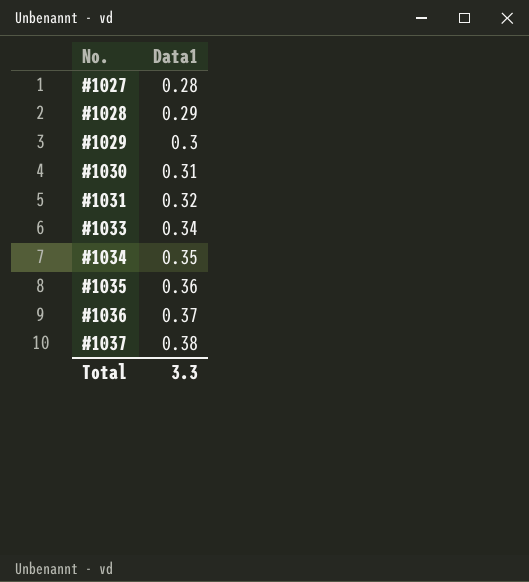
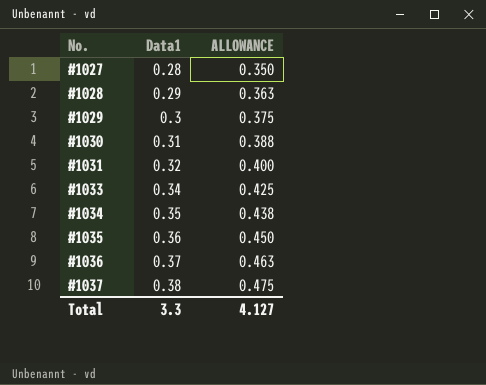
column ALLOWANCE | formula: none -> [Data1] * 1.25

